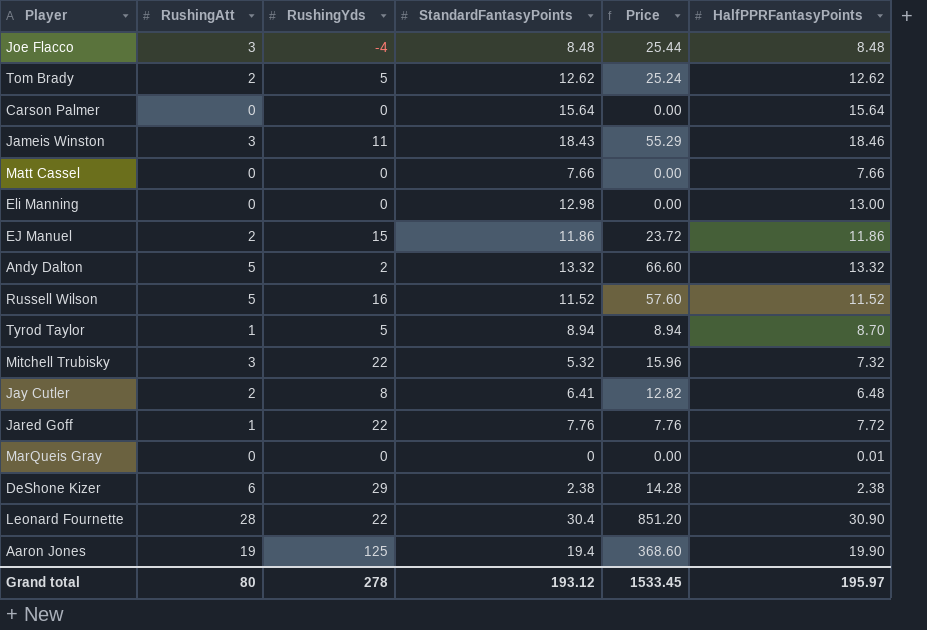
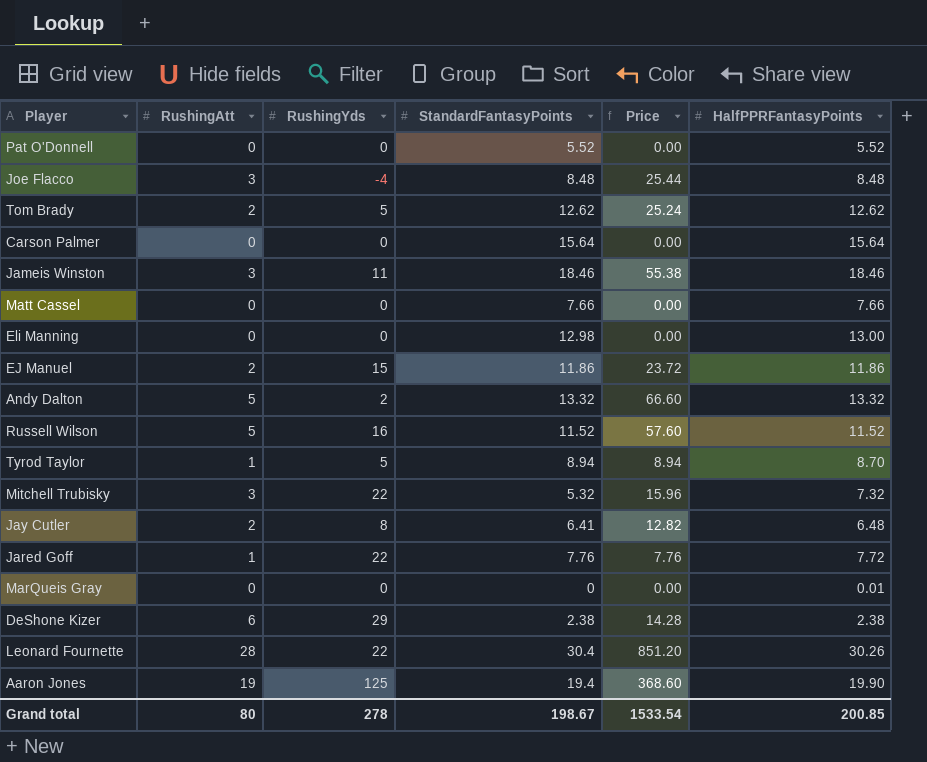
row Pat O'Donnell: none -> 0 | 0 | 5.52 | 0.00 | 5.52
Jameis Winston | StandardFantasyPoints: 18.43 -> 18.46
Jameis Winston | Price: 55.29 -> 55.38
Leonard Fournette | HalfPPRFantasyPoints: 30.90 -> 30.26
Grand total | StandardFantasyPoints: 193.12 -> 198.67
Grand total | Price: 1533.45 -> 1533.54
Grand total | HalfPPRFantasyPoints: 195.97 -> 200.85

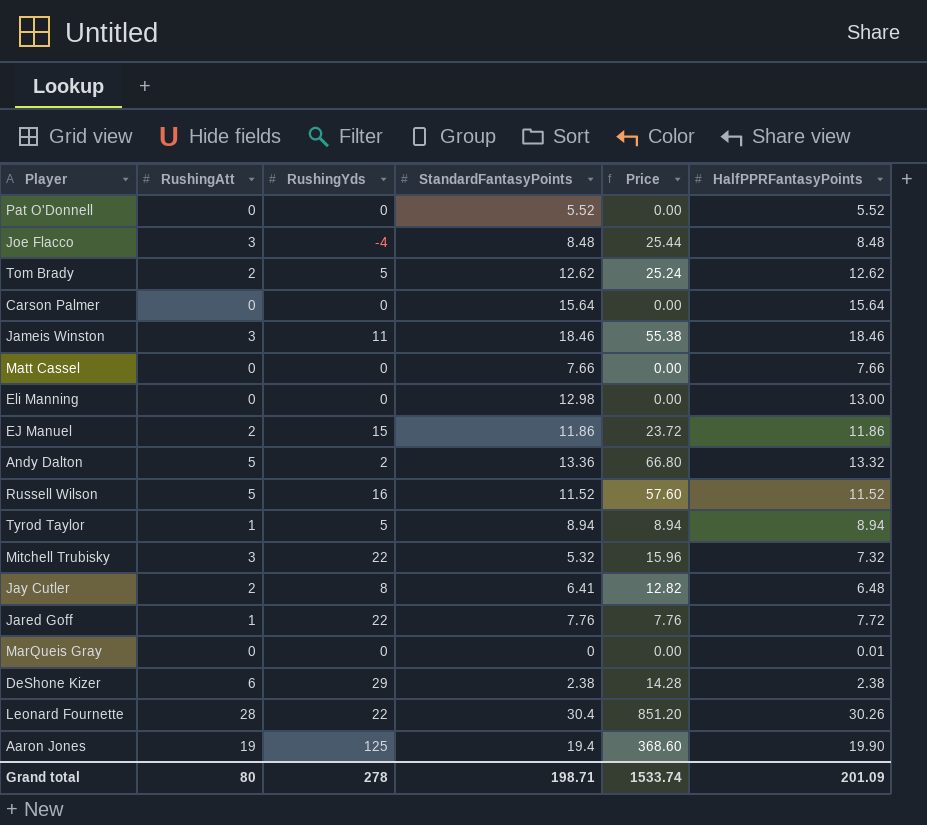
Andy Dalton | StandardFantasyPoints: 13.32 -> 13.36
Andy Dalton | Price: 66.60 -> 66.80
Tyrod Taylor | HalfPPRFantasyPoints: 8.70 -> 8.94
Grand total | StandardFantasyPoints: 198.67 -> 198.71
Grand total | Price: 1533.54 -> 1533.74
Grand total | HalfPPRFantasyPoints: 200.85 -> 201.09

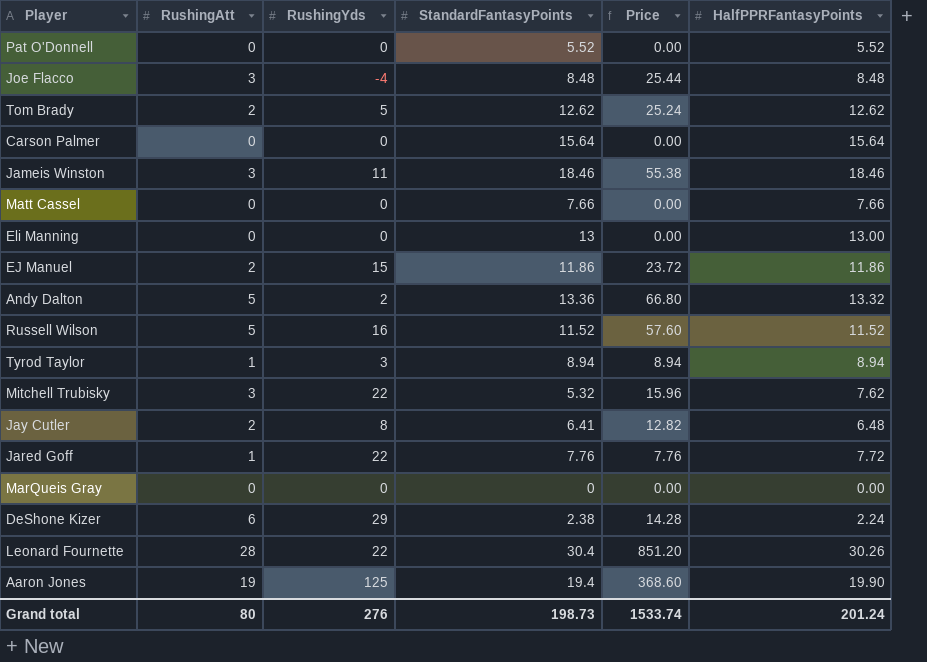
Eli Manning | StandardFantasyPoints: 12.98 -> 13
Tyrod Taylor | RushingYds: 5 -> 3
Mitchell Trubisky | HalfPPRFantasyPoints: 7.32 -> 7.62
MarQueis Gray | HalfPPRFantasyPoints: 0.01 -> 0.00
DeShone Kizer | HalfPPRFantasyPoints: 2.38 -> 2.24
Grand total | RushingYds: 278 -> 276
Grand total | StandardFantasyPoints: 198.71 -> 198.73
Grand total | HalfPPRFantasyPoints: 201.09 -> 201.24

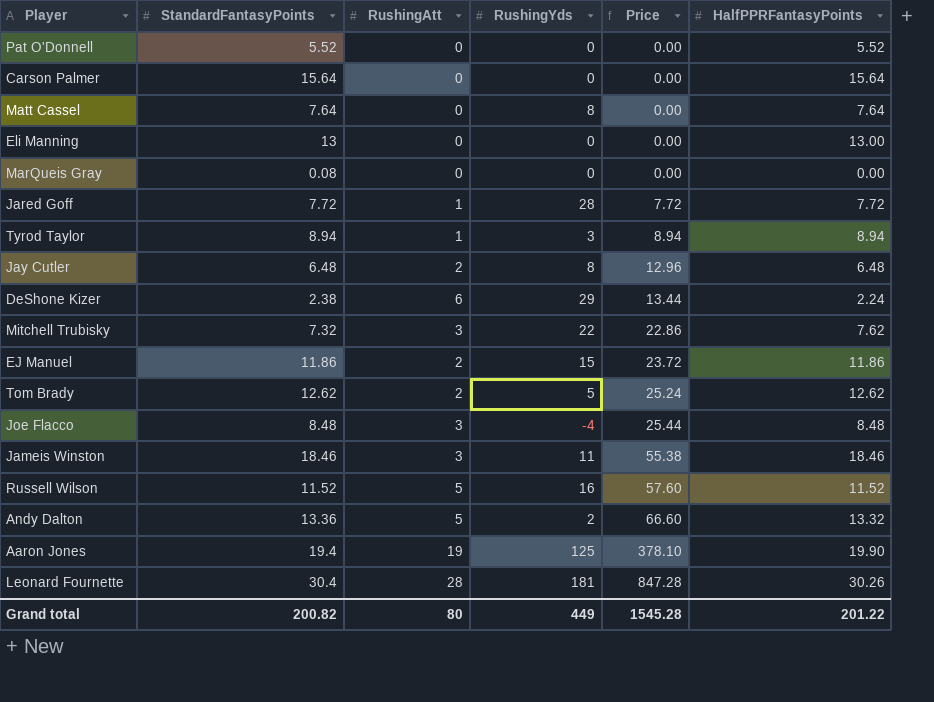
row order: none -> Price ascending
column StandardFantasyPoints | position: 4 -> 2
column Price | formula: [RushingAtt] * [StandardFantasyPoints] -> [RushingAtt] * [HalfPPRFantasyPoints]
Matt Cassel | StandardFantasyPoints: 7.66 -> 7.64
Matt Cassel | RushingYds: 0 -> 8
Matt Cassel | HalfPPRFantasyPoints: 7.66 -> 7.64
MarQueis Gray | StandardFantasyPoints: 0 -> 0.08
Jared Goff | StandardFantasyPoints: 7.76 -> 7.72
Jared Goff | RushingYds: 22 -> 28
Jay Cutler | StandardFantasyPoints: 6.41 -> 6.48
Mitchell Trubisky | StandardFantasyPoints: 5.32 -> 7.32
Leonard Fournette | RushingYds: 22 -> 181
Grand total | StandardFantasyPoints: 198.73 -> 200.82
Grand total | RushingYds: 276 -> 449
Grand total | Price: 1533.74 -> 1545.28
Grand total | HalfPPRFantasyPoints: 201.24 -> 201.22

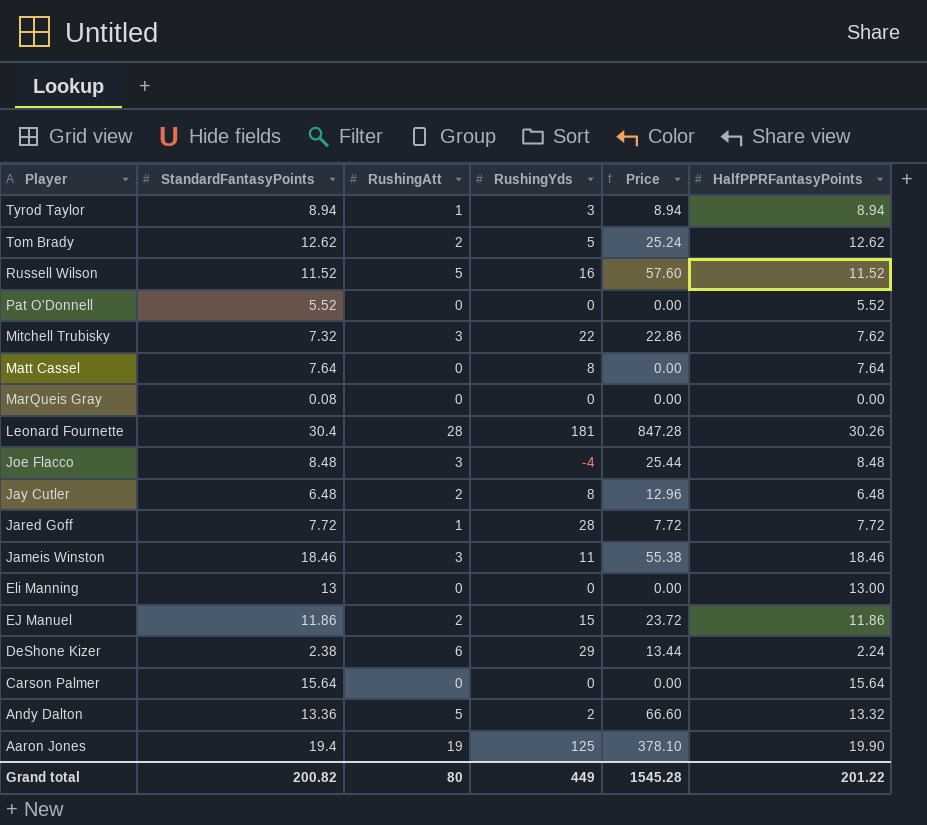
row order: Price ascending -> Player descending

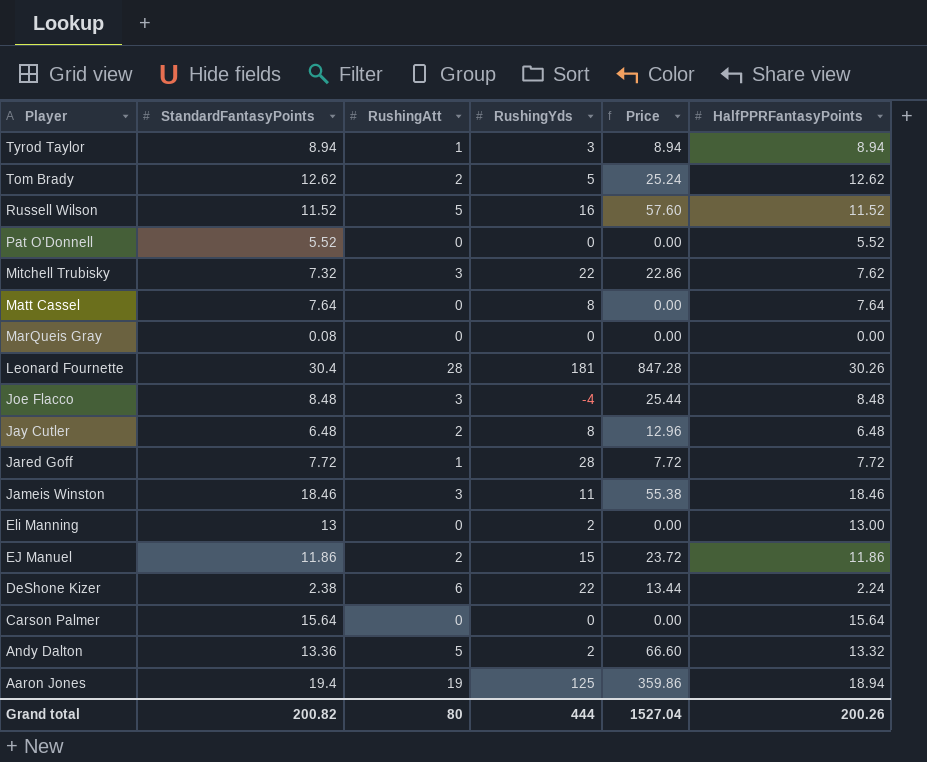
Eli Manning | RushingYds: 0 -> 2
DeShone Kizer | RushingYds: 29 -> 22
Aaron Jones | Price: 378.10 -> 359.86
Aaron Jones | HalfPPRFantasyPoints: 19.90 -> 18.94
Grand total | RushingYds: 449 -> 444
Grand total | Price: 1545.28 -> 1527.04
Grand total | HalfPPRFantasyPoints: 201.22 -> 200.26

